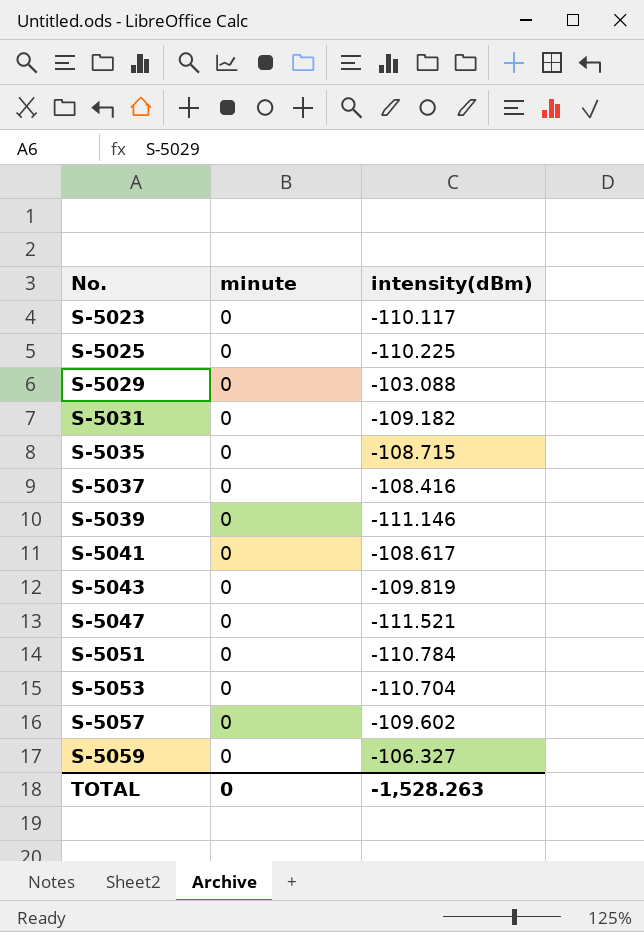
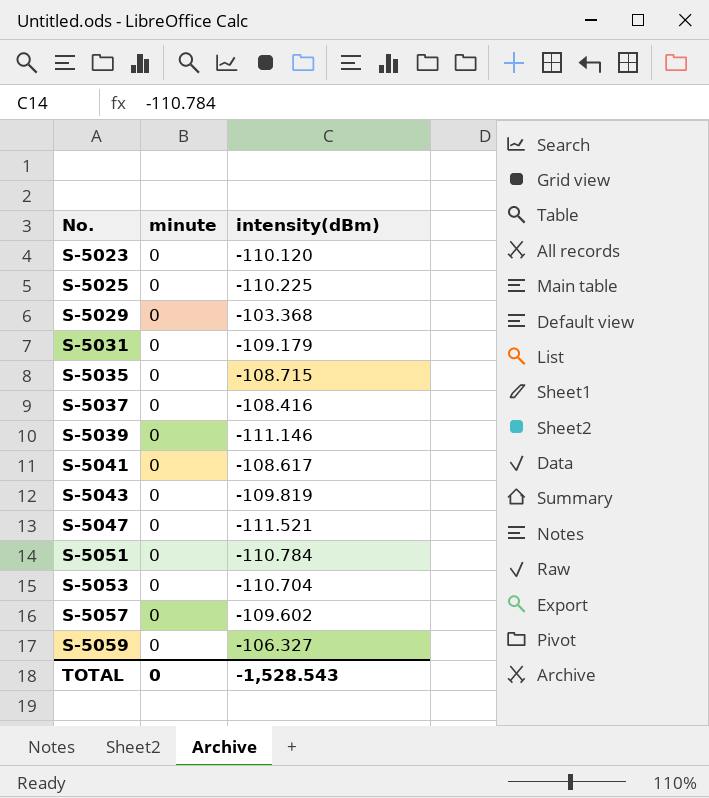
S-5023 | intensity(dBm): -110.117 -> -110.120
S-5029 | intensity(dBm): -103.088 -> -103.368
S-5031 | intensity(dBm): -109.182 -> -109.179
TOTAL | intensity(dBm): -1,528.263 -> -1,528.543

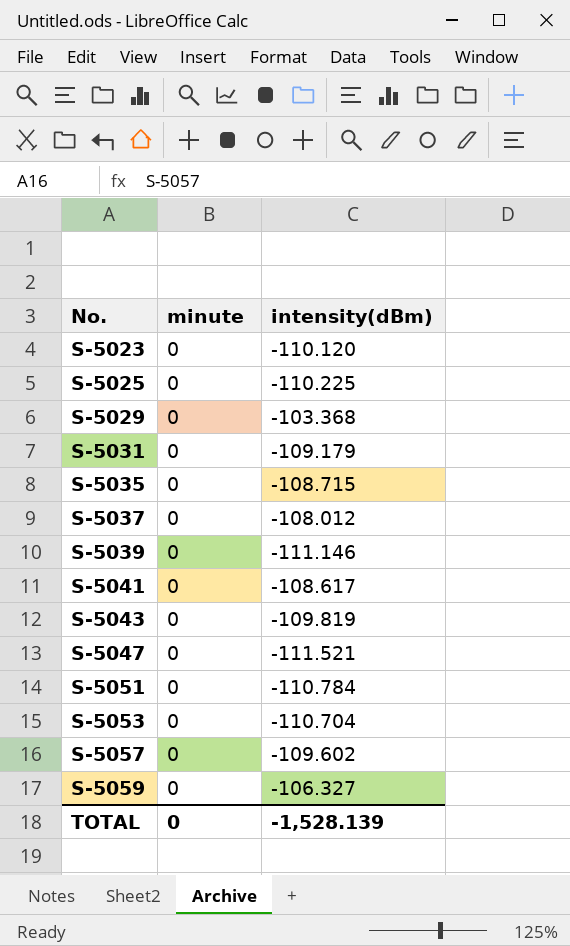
S-5037 | intensity(dBm): -108.416 -> -108.012
TOTAL | intensity(dBm): -1,528.543 -> -1,528.139

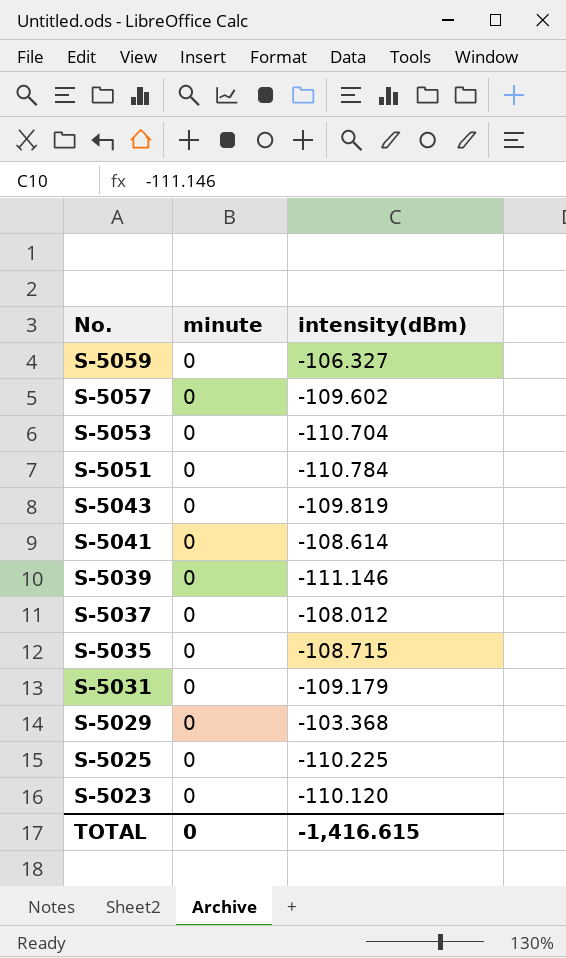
row order: No. ascending -> No. descending
row S-5047: 0 | -111.521 -> none
S-5041 | intensity(dBm): -108.617 -> -108.614
TOTAL | intensity(dBm): -1,528.139 -> -1,416.615

